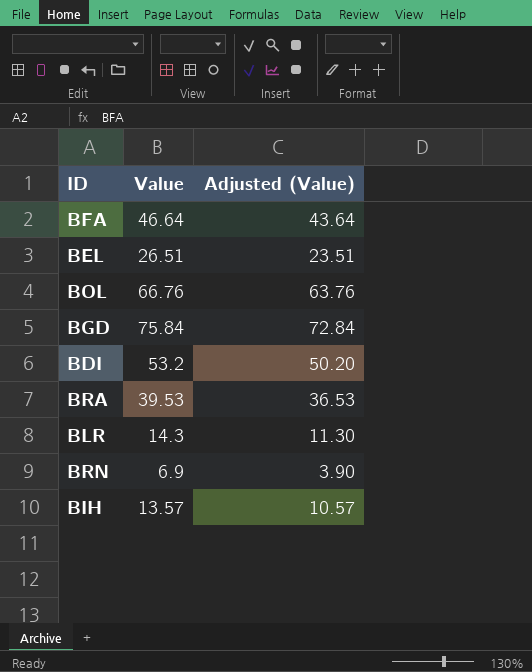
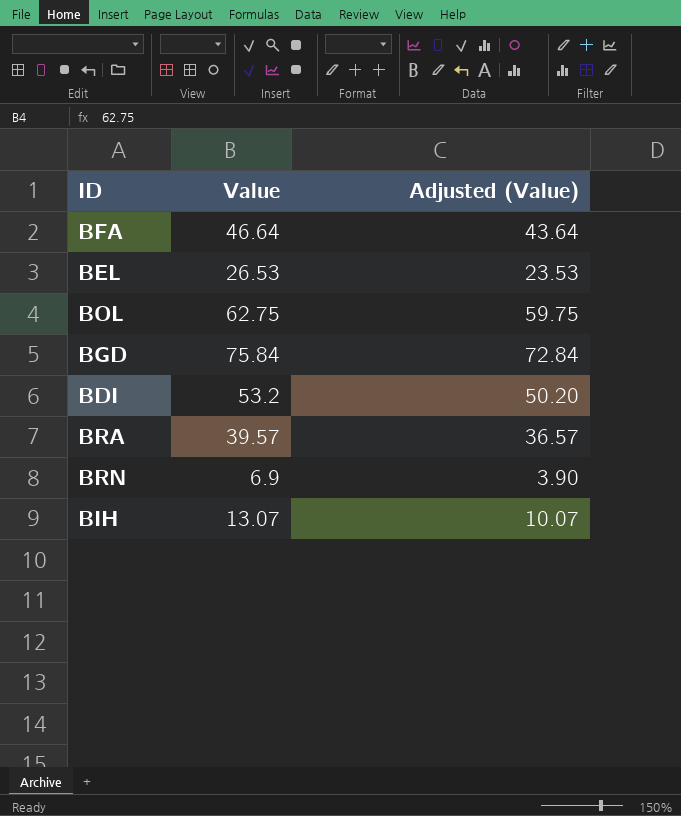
row BLR: 14.3 | 11.30 -> none
BEL | Value: 26.51 -> 26.53
BEL | Adjusted (Value): 23.51 -> 23.53
BOL | Value: 66.76 -> 62.75
BOL | Adjusted (Value): 63.76 -> 59.75
BRA | Value: 39.53 -> 39.57
BRA | Adjusted (Value): 36.53 -> 36.57
BIH | Value: 13.57 -> 13.07
BIH | Adjusted (Value): 10.57 -> 10.07

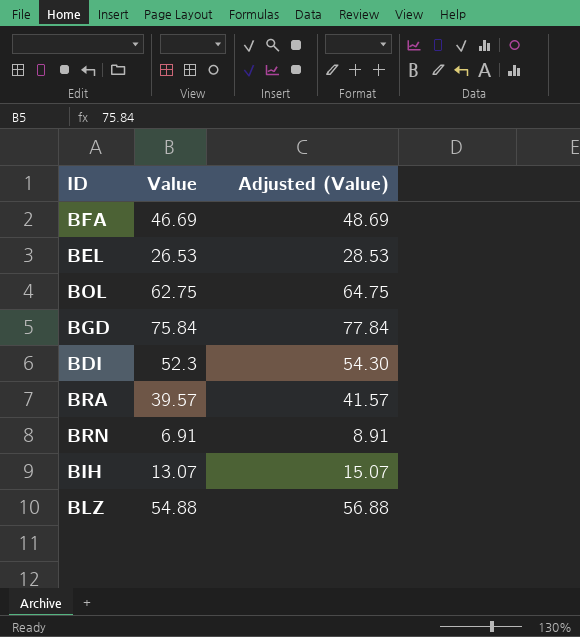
column Adjusted (Value) | formula: [Value] - 3 -> [Value] + 2
BFA | Value: 46.64 -> 46.69
BDI | Value: 53.2 -> 52.3
BRN | Value: 6.9 -> 6.91
row BLZ: none -> 54.88 | 56.88

